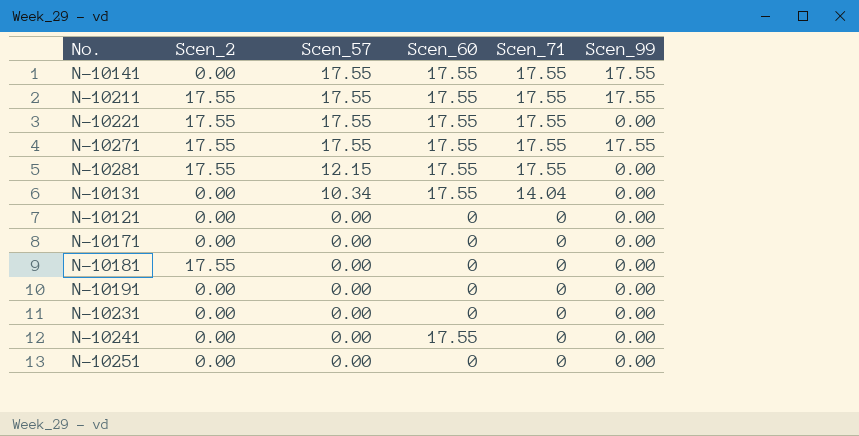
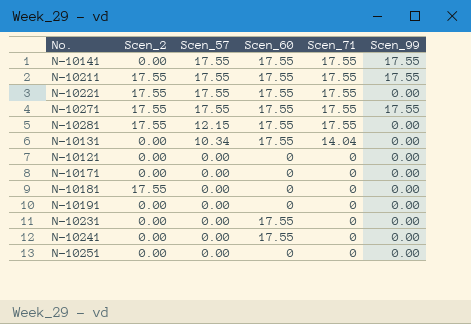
N-10231 | Scen_60: 0 -> 17.55

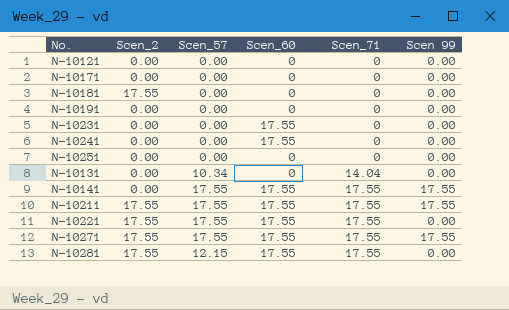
row order: Scen_57 descending -> Scen_71 ascending
column name: Scen_99 -> Scen 99
N-10131 | Scen_60: 17.55 -> 0

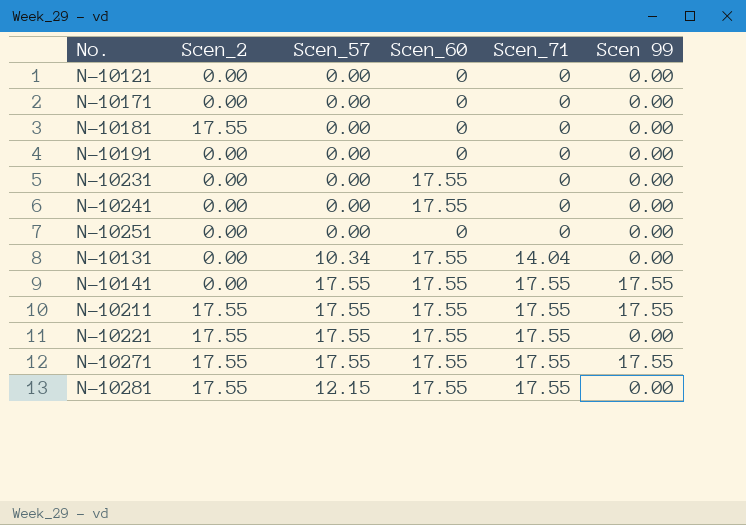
N-10131 | Scen_60: 0 -> 17.55

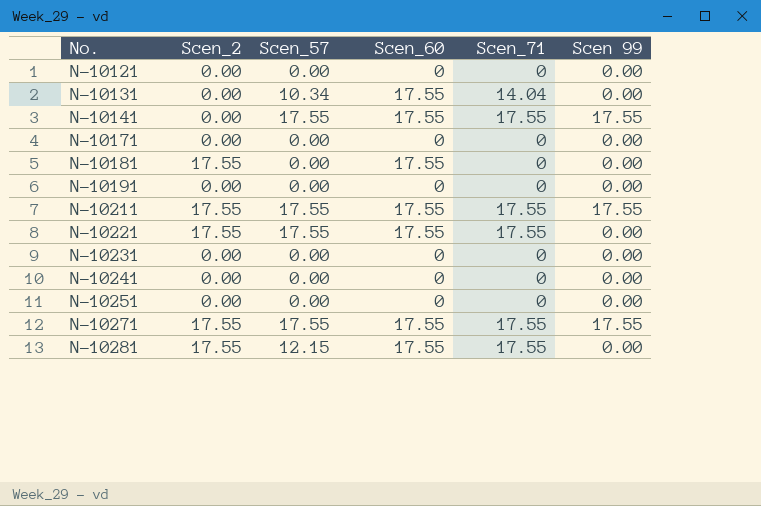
row order: Scen_71 ascending -> No. ascending
N-10181 | Scen_60: 0 -> 17.55
N-10231 | Scen_60: 17.55 -> 0
N-10241 | Scen_60: 17.55 -> 0

